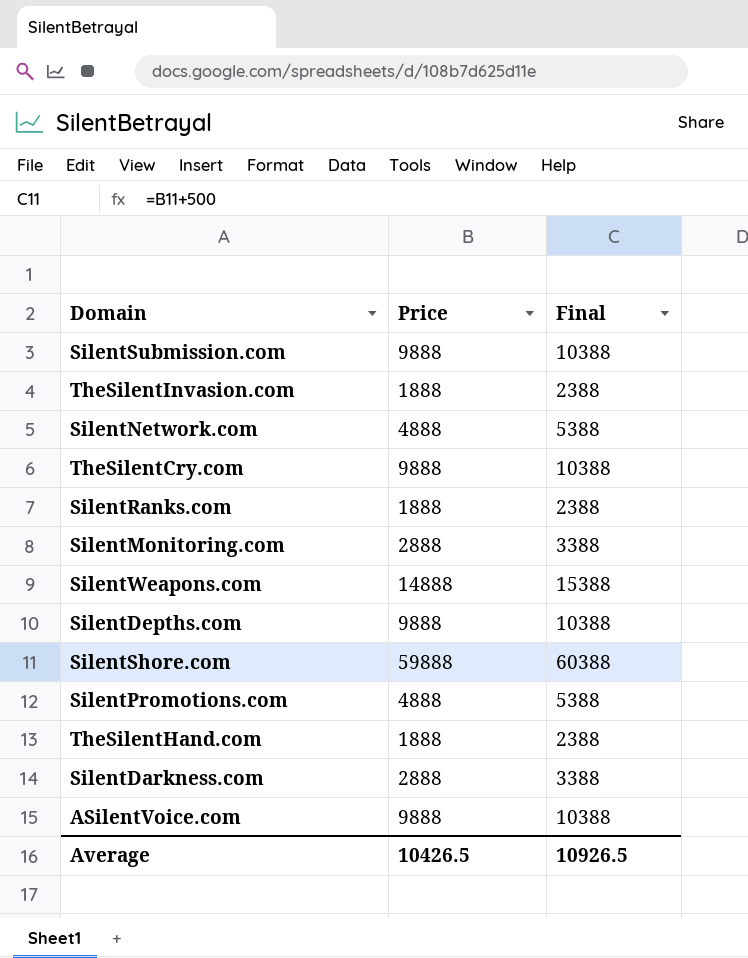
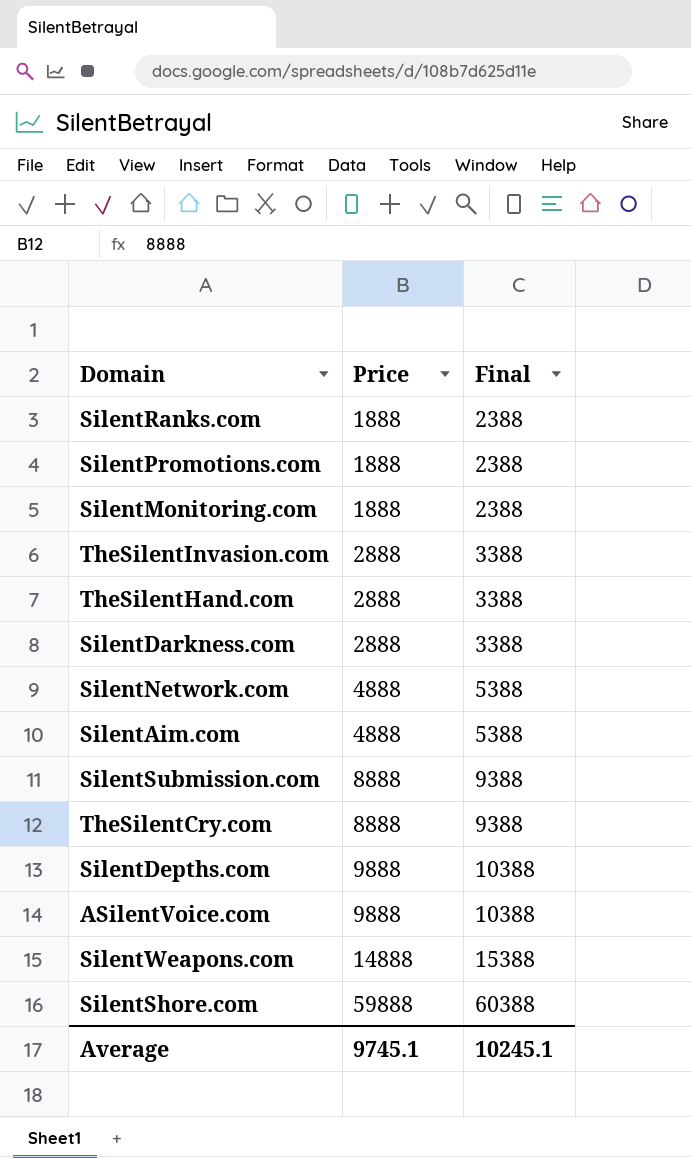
row order: none -> Price ascending
SilentPromotions.com | Price: 4888 -> 1888
SilentPromotions.com | Final: 5388 -> 2388
SilentMonitoring.com | Price: 2888 -> 1888
SilentMonitoring.com | Final: 3388 -> 2388
TheSilentInvasion.com | Price: 1888 -> 2888
TheSilentInvasion.com | Final: 2388 -> 3388
TheSilentHand.com | Price: 1888 -> 2888
TheSilentHand.com | Final: 2388 -> 3388
row SilentAim.com: none -> 4888 | 5388
SilentSubmission.com | Price: 9888 -> 8888
SilentSubmission.com | Final: 10388 -> 9388
TheSilentCry.com | Price: 9888 -> 8888
TheSilentCry.com | Final: 10388 -> 9388
Average | Price: 10426.5 -> 9745.1
Average | Final: 10926.5 -> 10245.1

